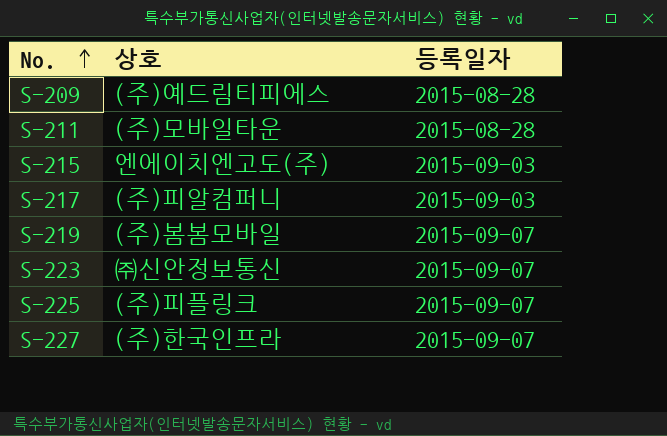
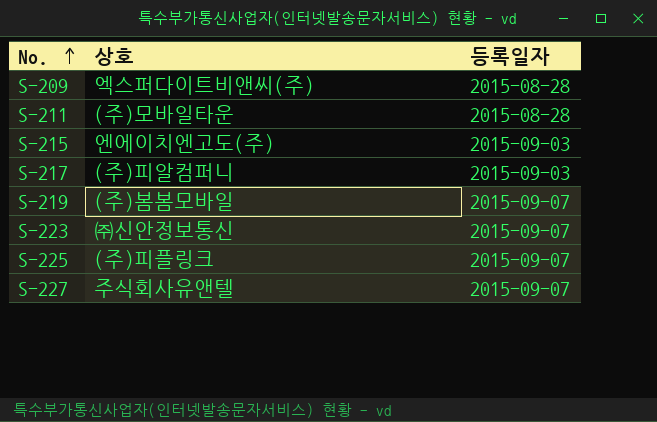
S-209 | 상호: (주)예드림티피에스 -> 엑스퍼다이트비앤씨(주)
S-227 | 상호: (주)한국인프라 -> 주식회사유앤텔

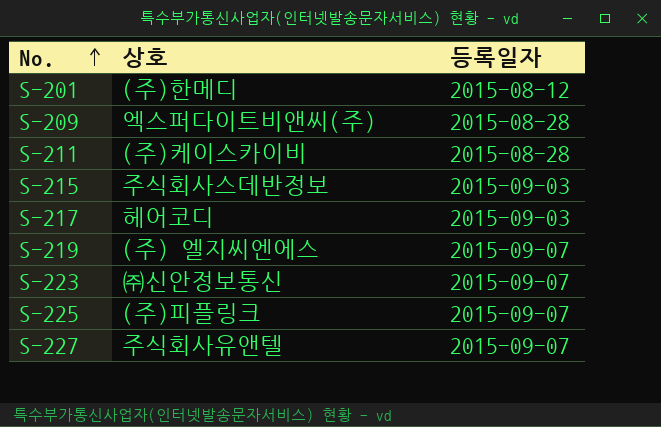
row S-201: none -> (주)한메디 | 2015-08-12
S-211 | 상호: (주)모바일타운 -> (주)케이스카이비
S-215 | 상호: 엔에이치엔고도(주) -> 주식회사스데반정보
S-217 | 상호: (주)피알컴퍼니 -> 헤어코디
S-219 | 상호: (주)봄봄모바일 -> (주) 엘지씨엔에스

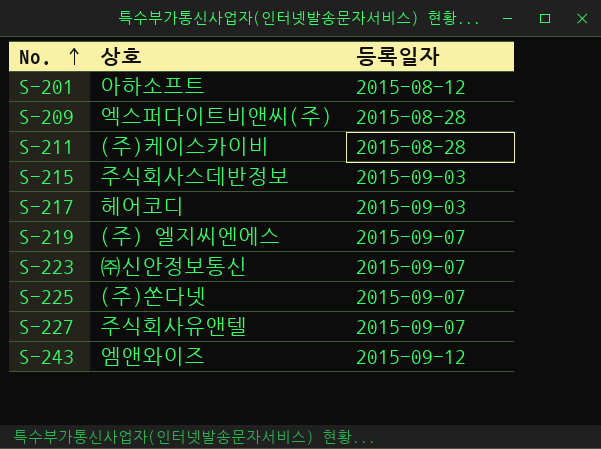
S-201 | 상호: (주)한메디 -> 아하소프트
S-225 | 상호: (주)피플링크 -> (주)쏜다넷
row S-243: none -> 엠앤와이즈 | 2015-09-12

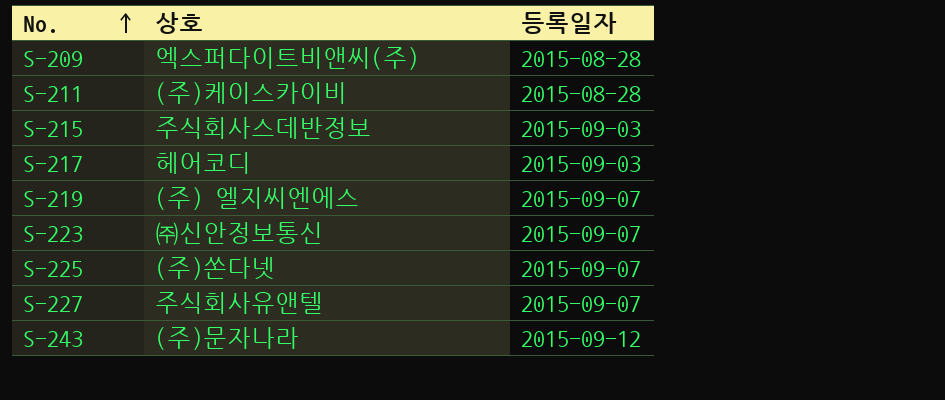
row S-201: 아하소프트 | 2015-08-12 -> none
S-243 | 상호: 엠앤와이즈 -> (주)문자나라

